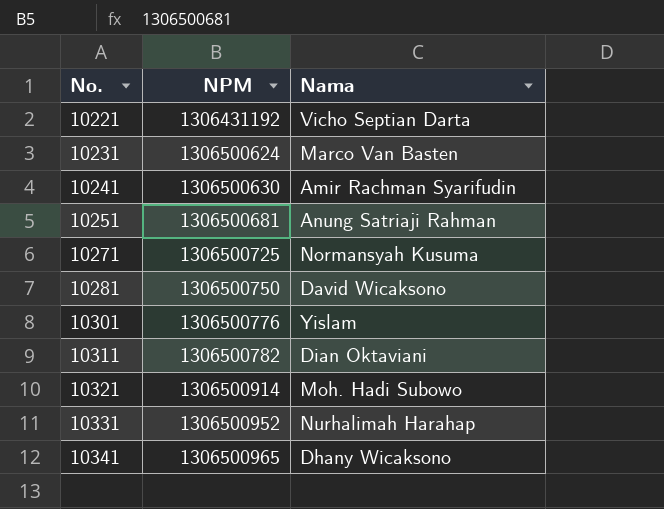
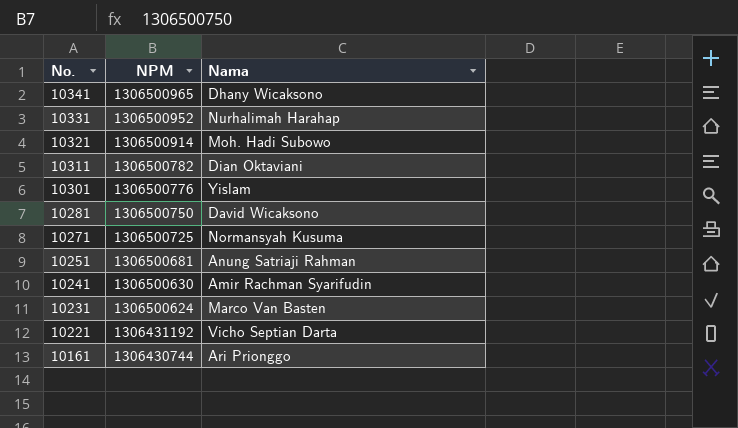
row order: No. ascending -> No. descending
row 10161: none -> 1306430744 | Ari Prionggo

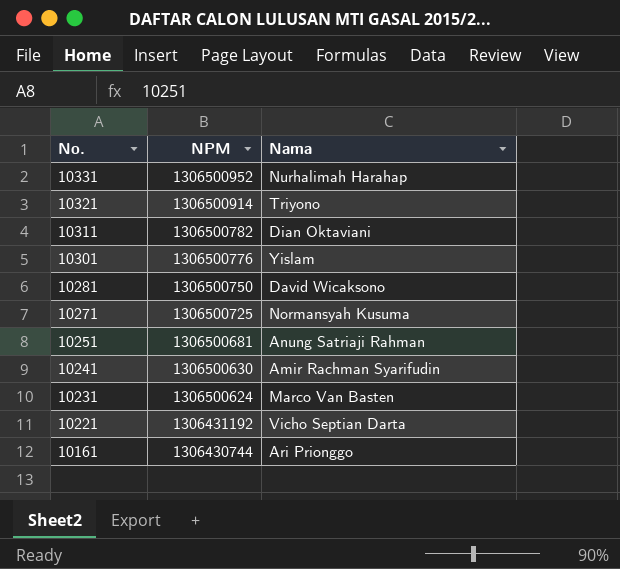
row 10341: 1306500965 | Dhany Wicaksono -> none
10321 | Nama: Moh. Hadi Subowo -> Triyono

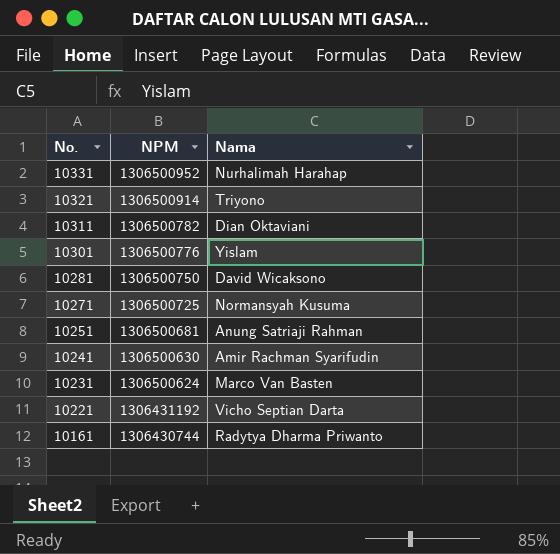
10161 | Nama: Ari Prionggo -> Radytya Dharma Priwanto

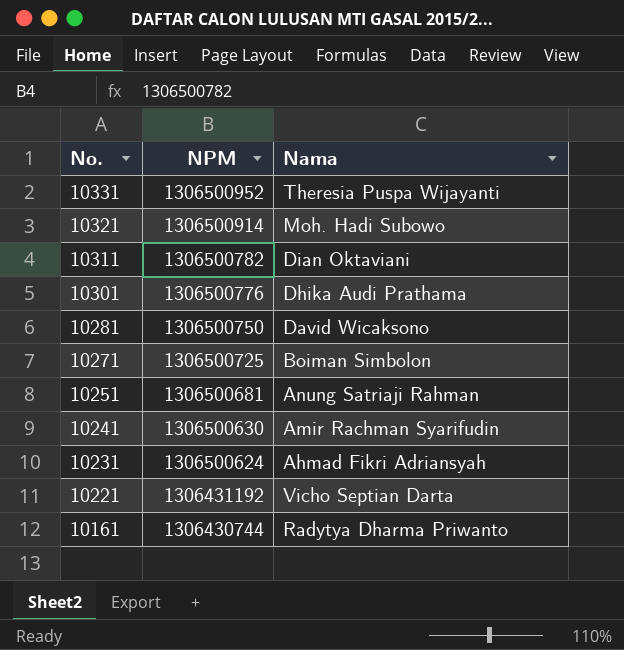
10331 | Nama: Nurhalimah Harahap -> Theresia Puspa Wijayanti
10321 | Nama: Triyono -> Moh. Hadi Subowo
10301 | Nama: Yislam -> Dhika Audi Prathama
10271 | Nama: Normansyah Kusuma -> Boiman Simbolon
10231 | Nama: Marco Van Basten -> Ahmad Fikri Adriansyah

